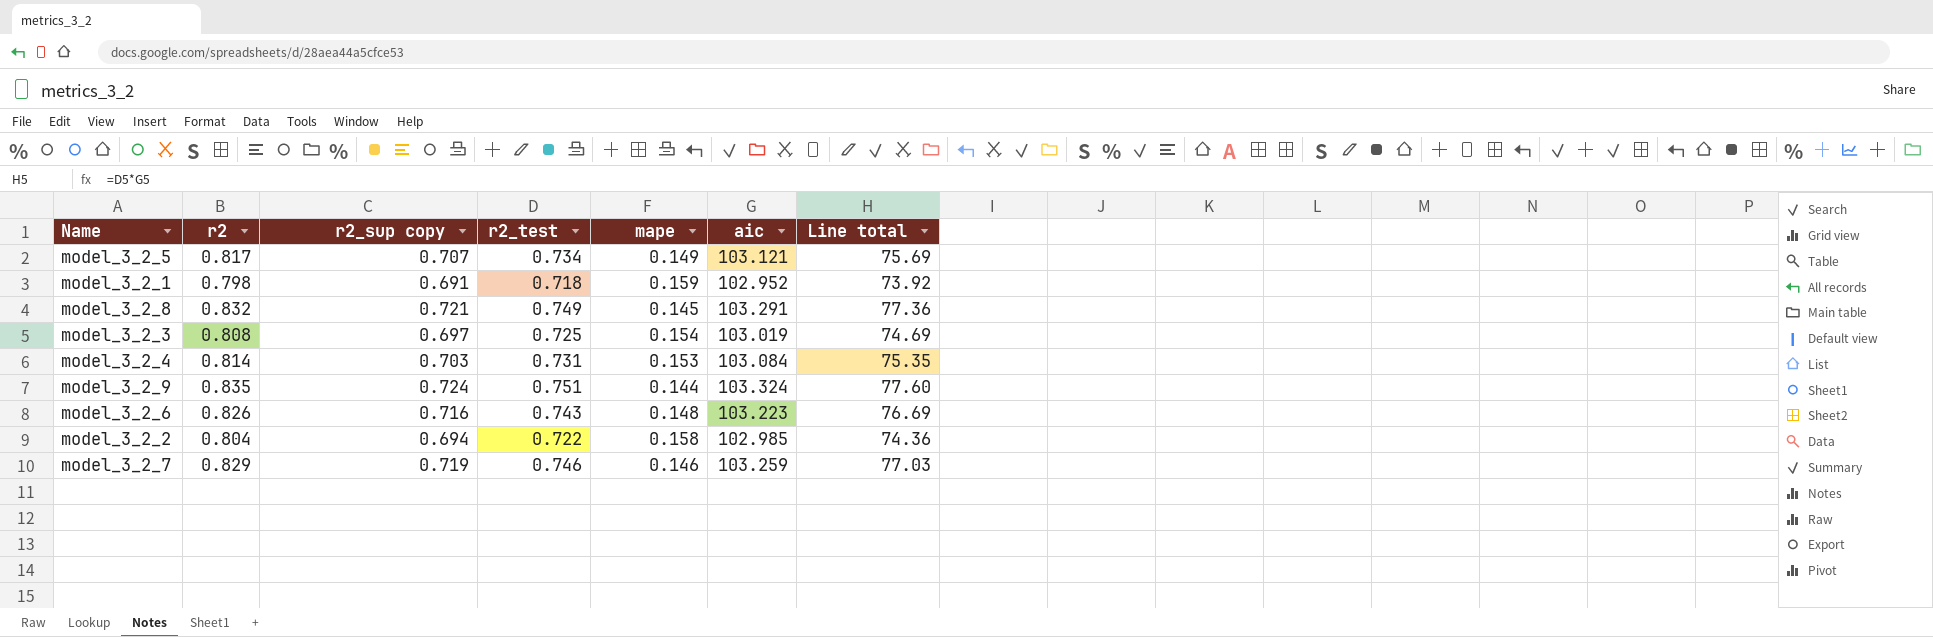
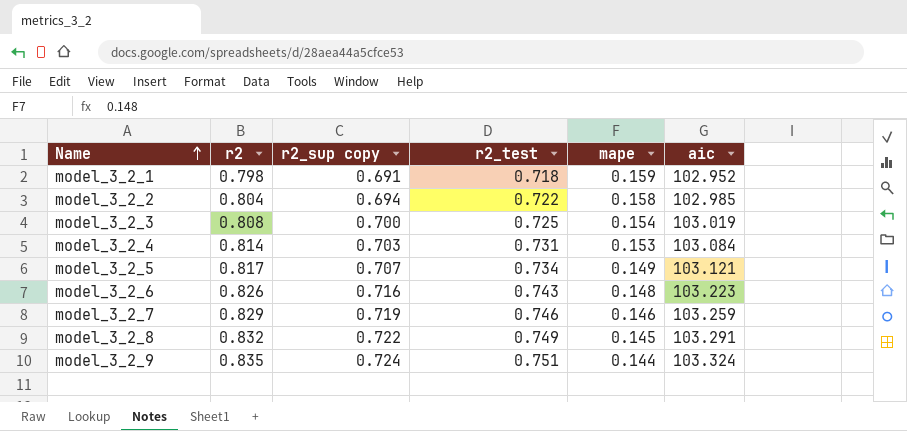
row order: none -> Name ascending
column Line total | formula: [r2_test] * [aic] -> none
model_3_2_3 | r2_sup copy: 0.697 -> 0.700
model_3_2_8 | r2_sup copy: 0.721 -> 0.722

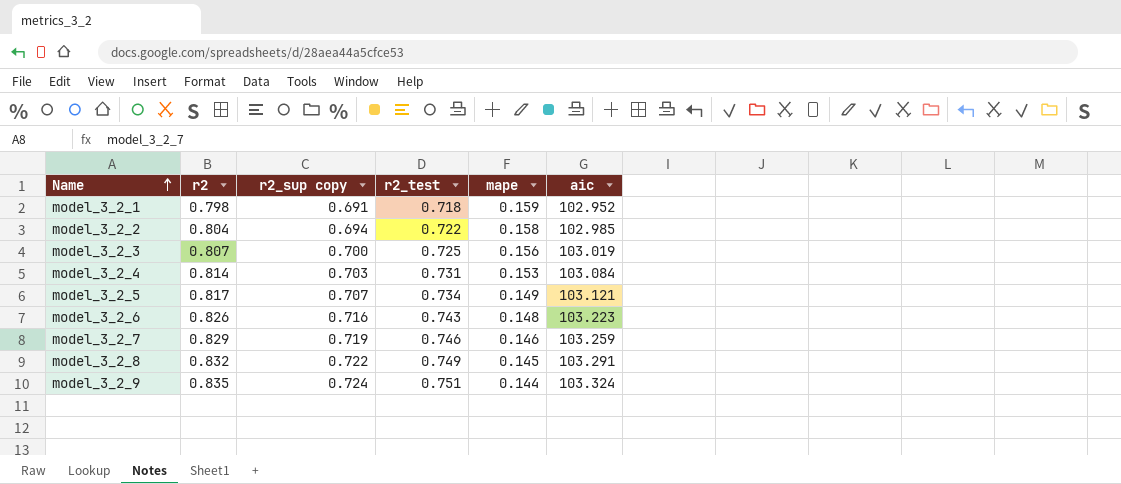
model_3_2_3 | r2: 0.808 -> 0.807
model_3_2_3 | mape: 0.154 -> 0.156

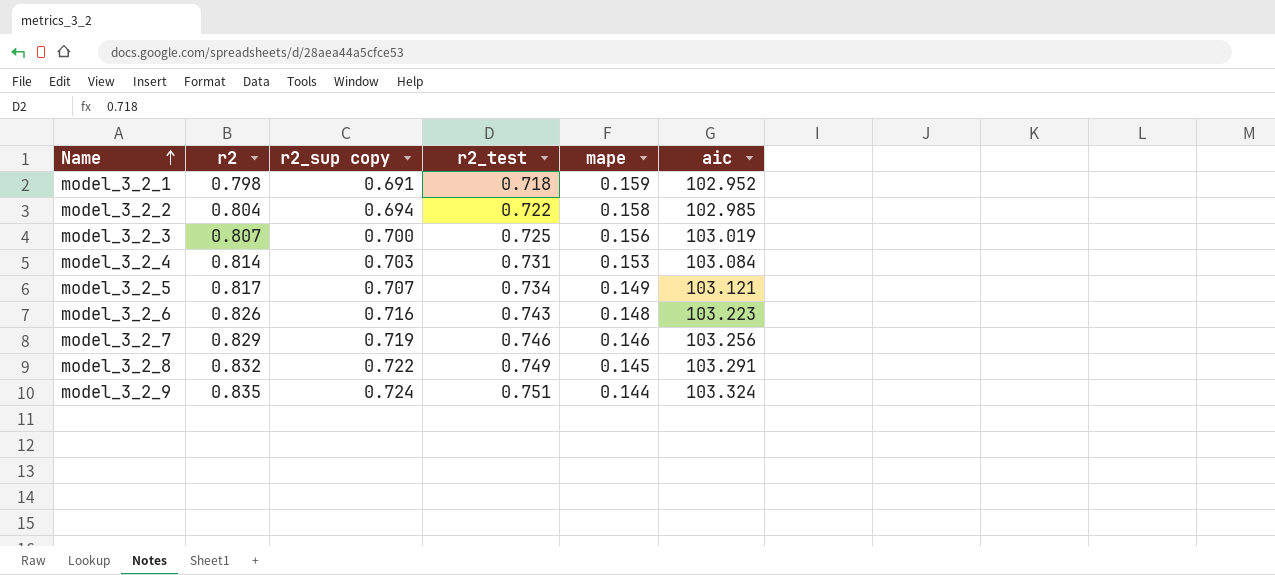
model_3_2_7 | aic: 103.259 -> 103.256

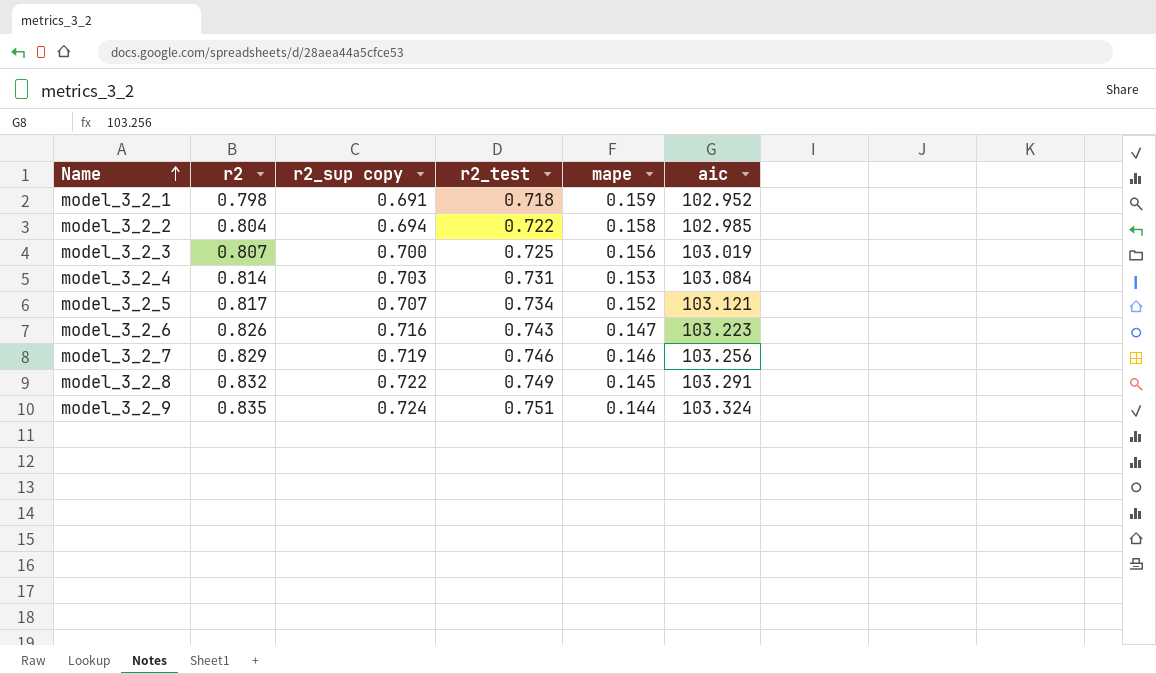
model_3_2_5 | mape: 0.149 -> 0.152
model_3_2_6 | mape: 0.148 -> 0.147

